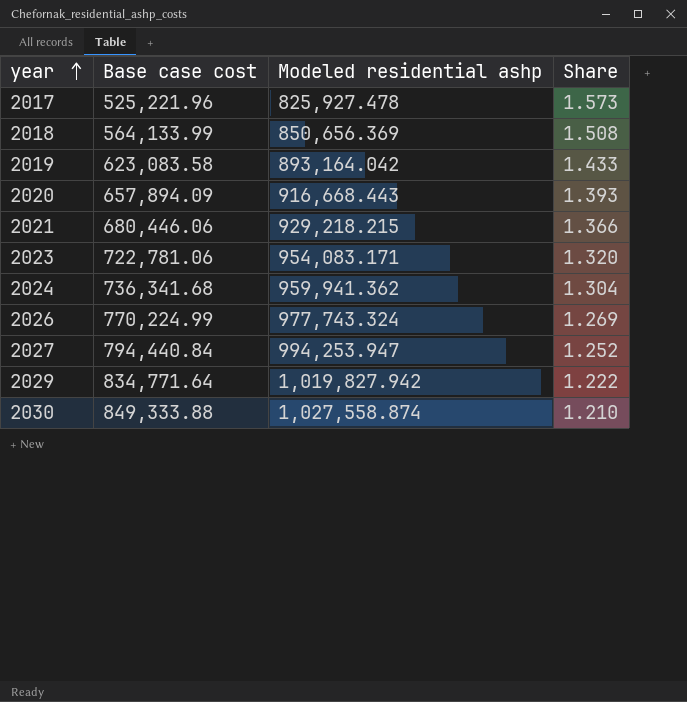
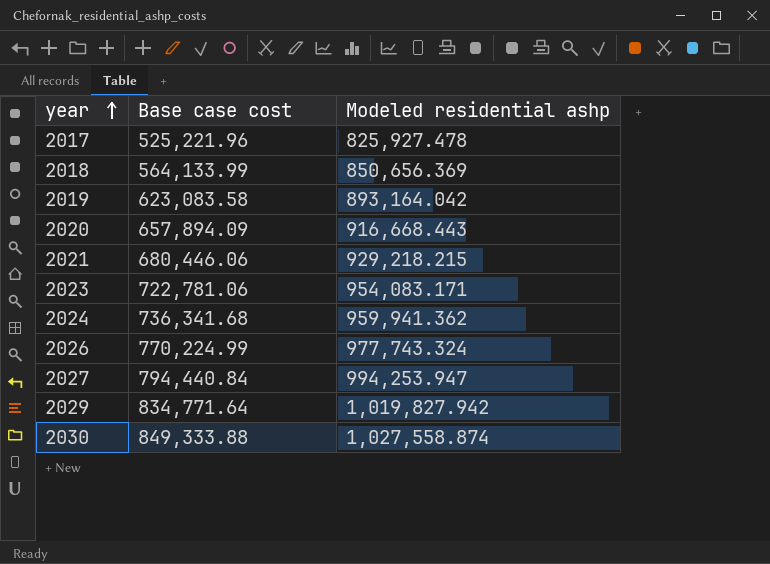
column Share | formula: [Modeled residential ashp] / [Base case cost] -> none

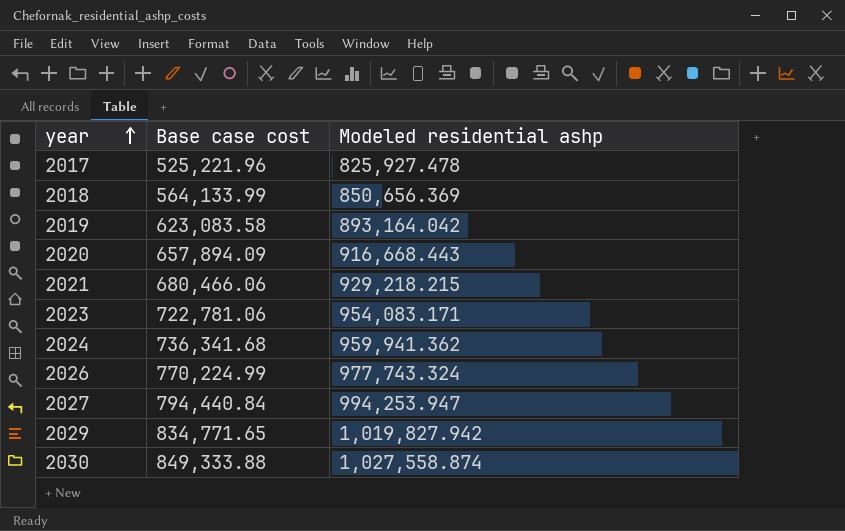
2021 | Base case cost: 680,446.06 -> 680,466.06
2029 | Base case cost: 834,771.64 -> 834,771.65

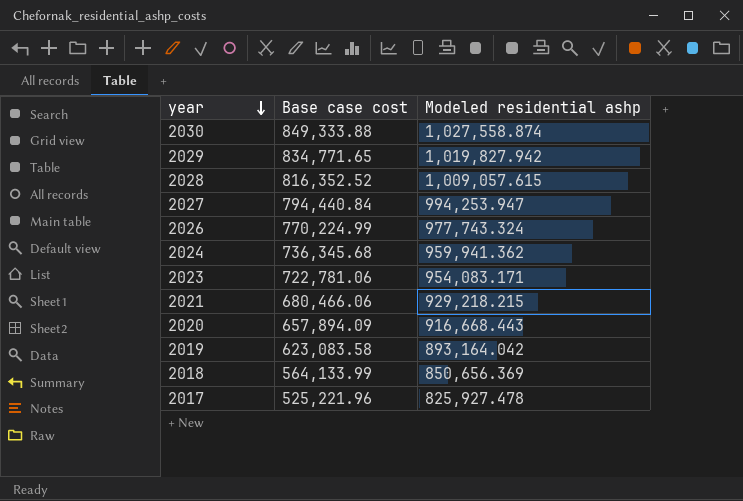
row order: year ascending -> year descending
row 2028: none -> 816,352.52 | 1,009,057.615
2024 | Base case cost: 736,341.68 -> 736,345.68

